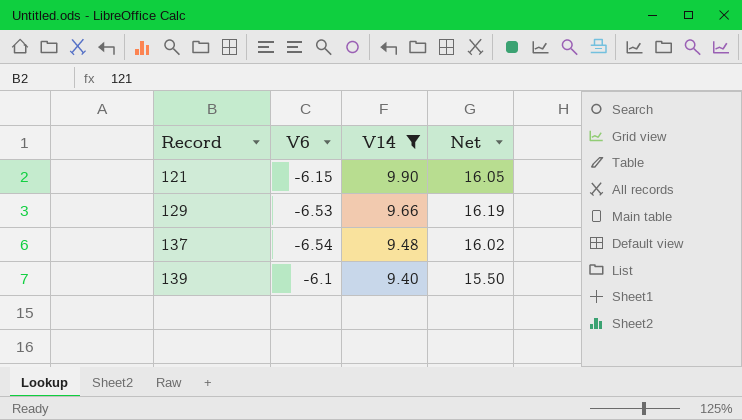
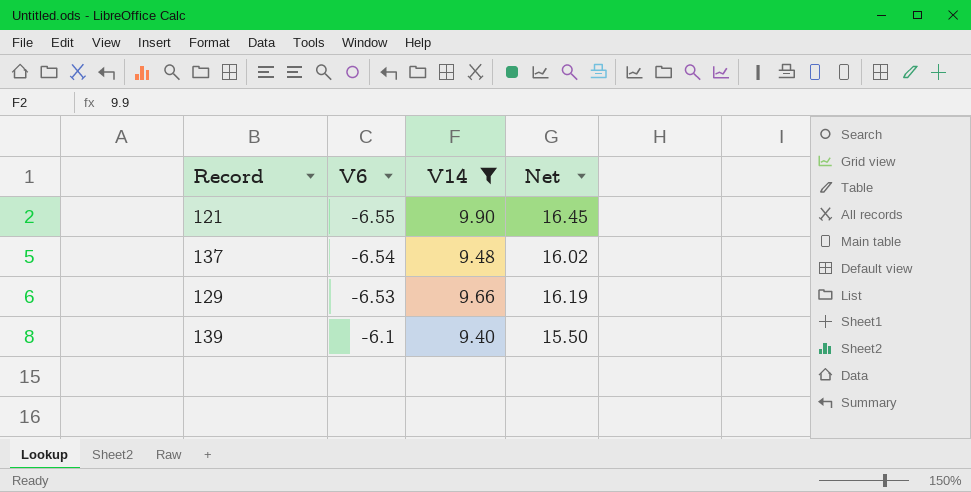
row order: Record ascending -> V6 ascending
121 | V6: -6.15 -> -6.55
121 | Net: 16.05 -> 16.45

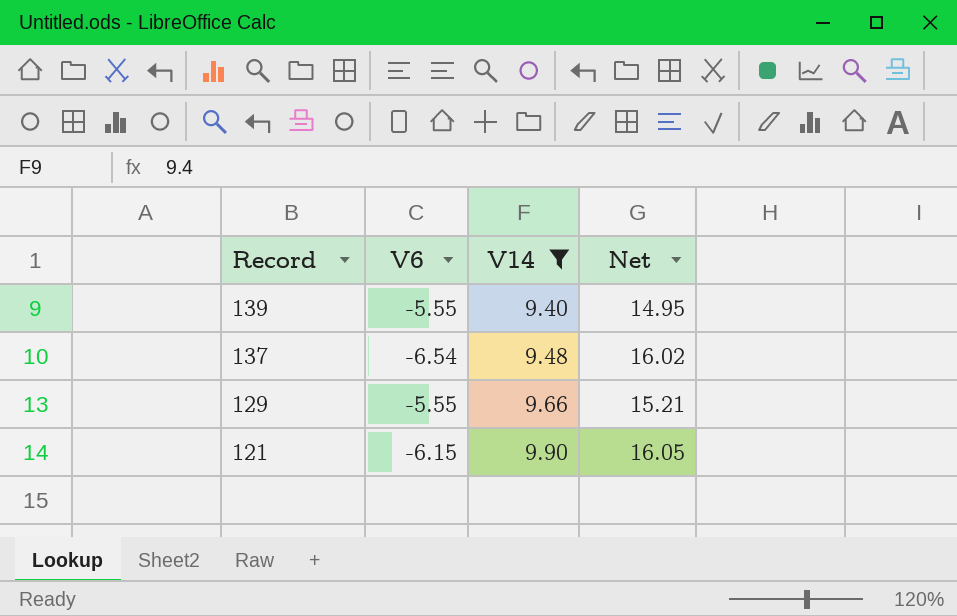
row order: V6 ascending -> Record descending
139 | V6: -6.1 -> -5.55
139 | Net: 15.50 -> 14.95
129 | V6: -6.53 -> -5.55
129 | Net: 16.19 -> 15.21
121 | V6: -6.55 -> -6.15
121 | Net: 16.45 -> 16.05

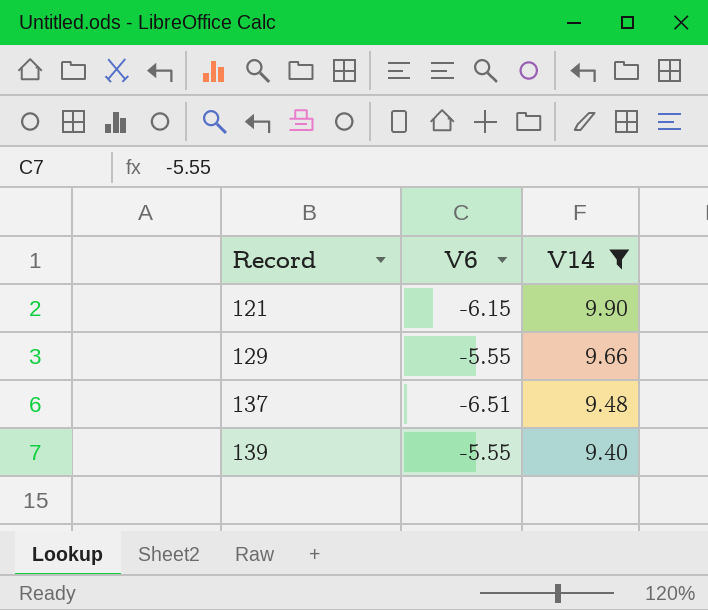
row order: Record descending -> Record ascending
column Net | formula: [V14] - [V6] -> none
137 | V6: -6.54 -> -6.51

